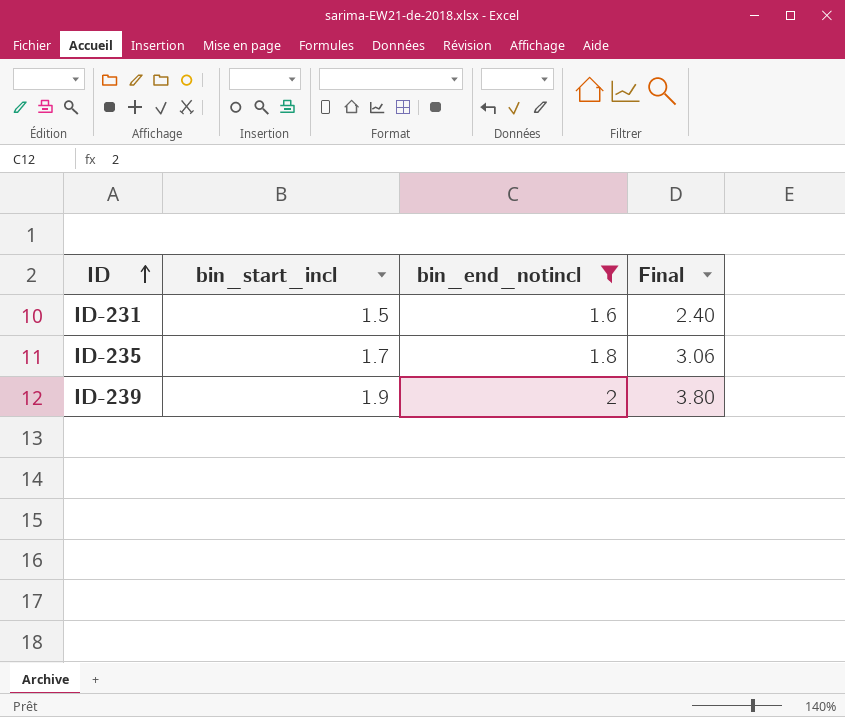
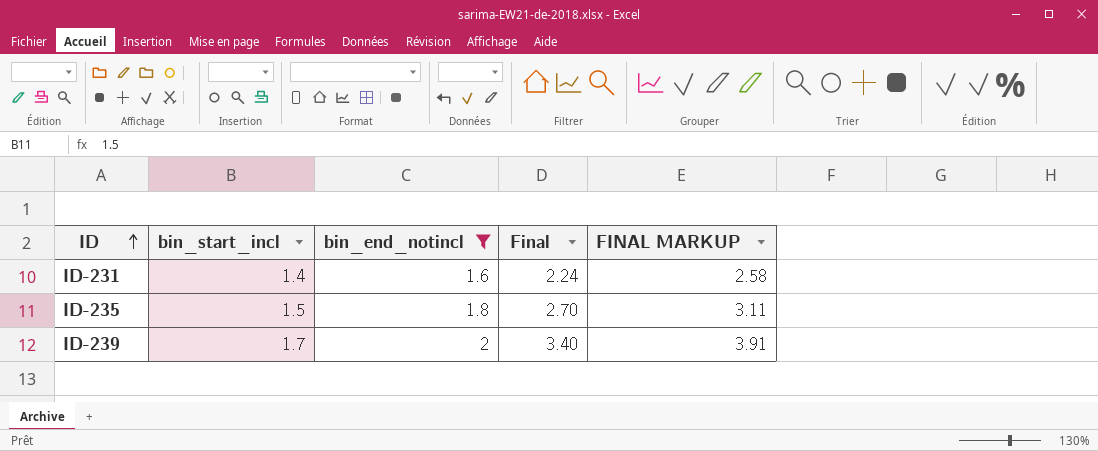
column FINAL MARKUP | formula: none -> [Final] * 1.15
ID-231 | bin_start_incl: 1.5 -> 1.4
ID-231 | Final: 2.40 -> 2.24
ID-235 | bin_start_incl: 1.7 -> 1.5
ID-235 | Final: 3.06 -> 2.70
ID-239 | bin_start_incl: 1.9 -> 1.7
ID-239 | Final: 3.80 -> 3.40

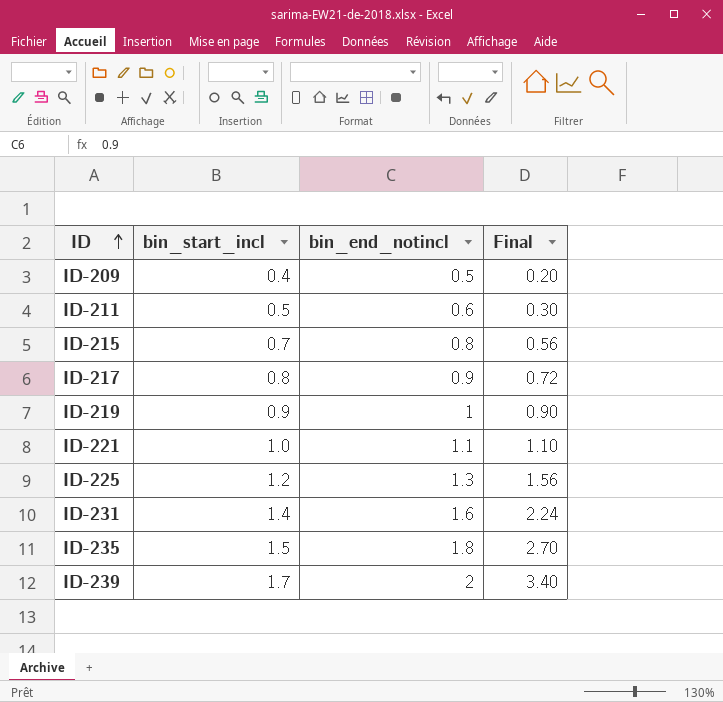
filter: bin_end_notincl >= 1.6 -> none
column FINAL MARKUP | formula: [Final] * 1.15 -> none

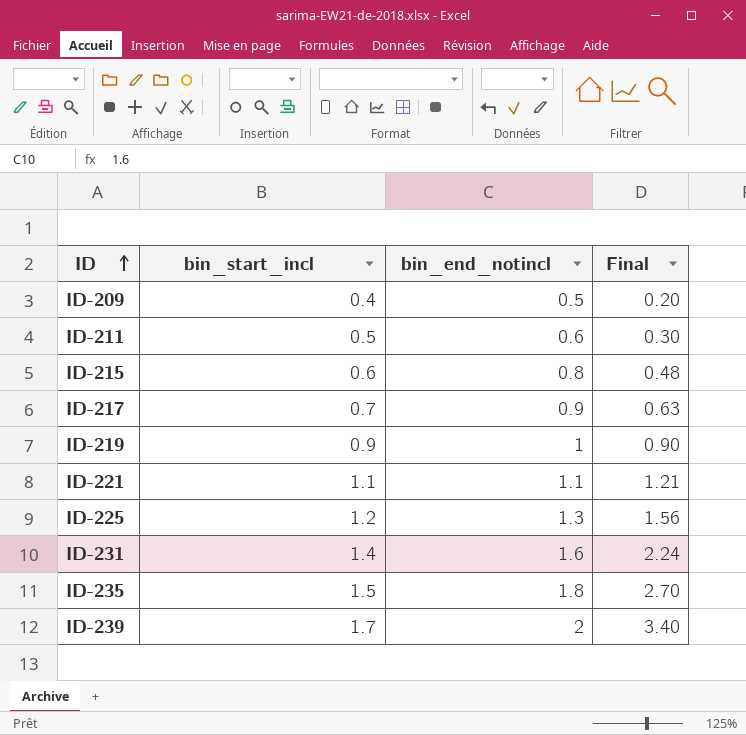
ID-215 | bin_start_incl: 0.7 -> 0.6
ID-215 | Final: 0.56 -> 0.48
ID-217 | bin_start_incl: 0.8 -> 0.7
ID-217 | Final: 0.72 -> 0.63
ID-221 | bin_start_incl: 1.0 -> 1.1
ID-221 | Final: 1.10 -> 1.21

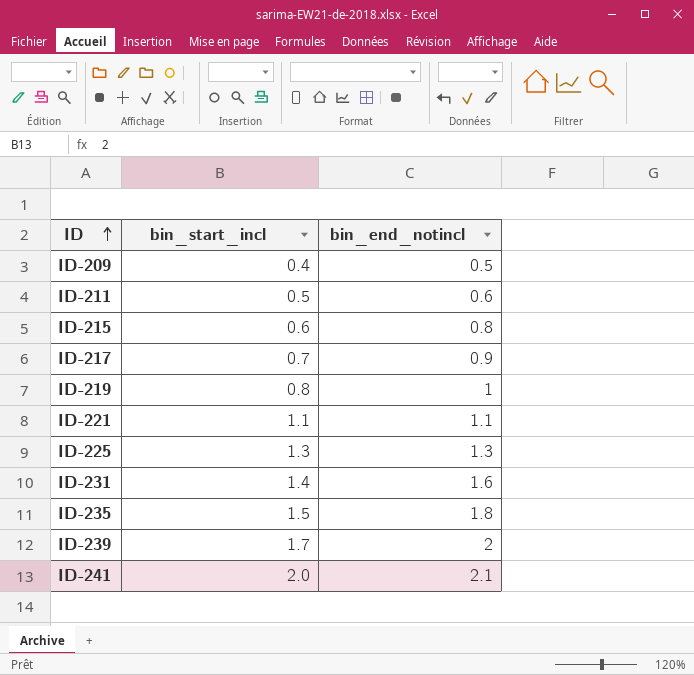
column Final | formula: [bin_start_incl] * [bin_end_notincl] -> none
ID-219 | bin_start_incl: 0.9 -> 0.8
ID-225 | bin_start_incl: 1.2 -> 1.3
row ID-241: none -> 2.0 | 2.1

